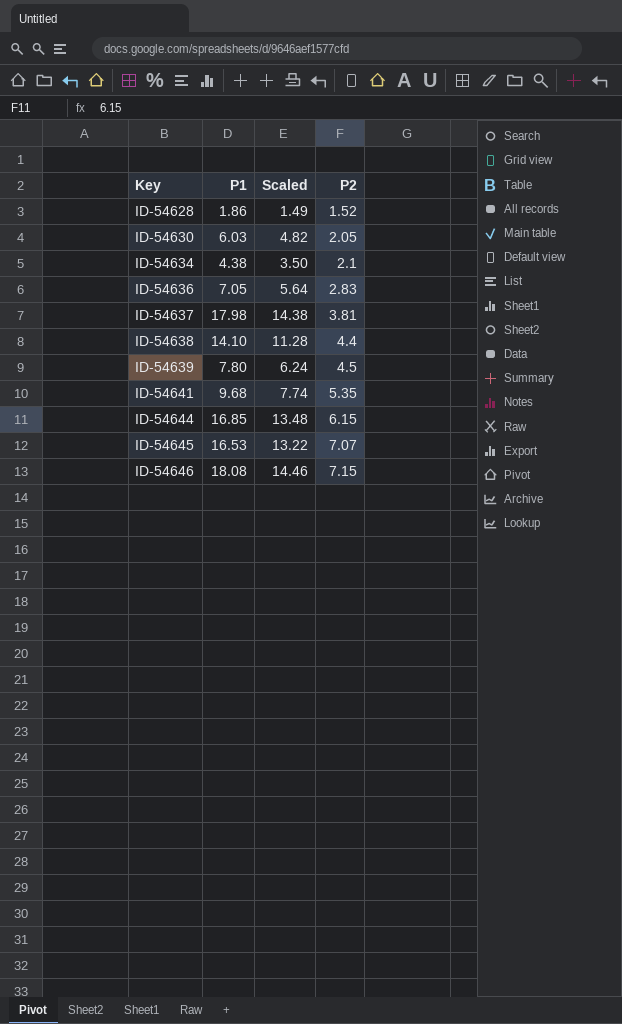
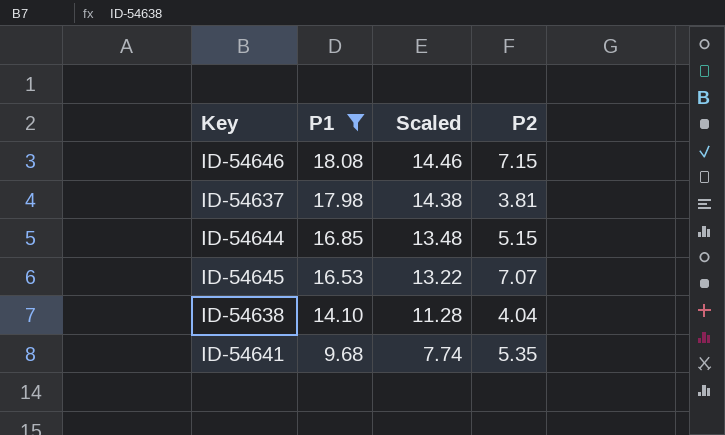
filter: none -> P1 >= 9.68
row order: Key ascending -> P1 descending
ID-54644 | P2: 6.15 -> 5.15
ID-54638 | P2: 4.4 -> 4.04

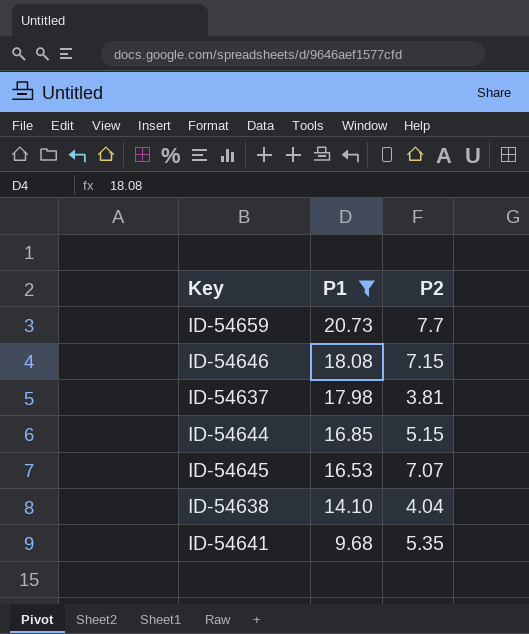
column Scaled | formula: [P1] * 0.8 -> none
row ID-54659: none -> 20.73 | 7.7

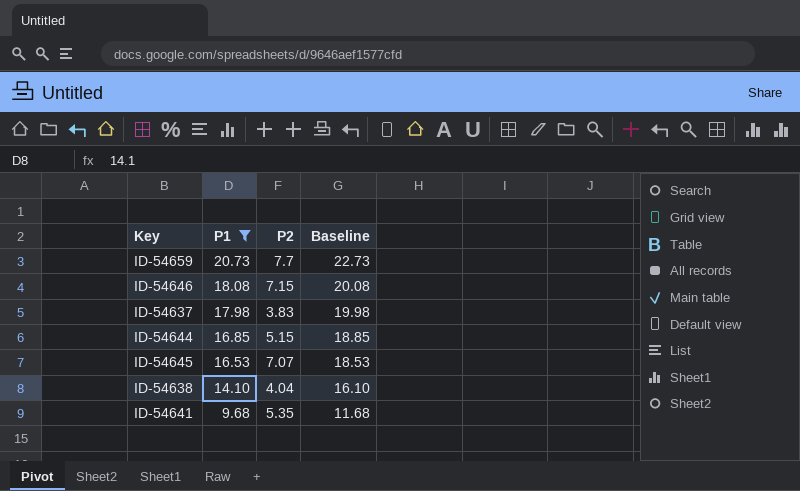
column Baseline | formula: none -> [P1] + 2
ID-54637 | P2: 3.81 -> 3.83

